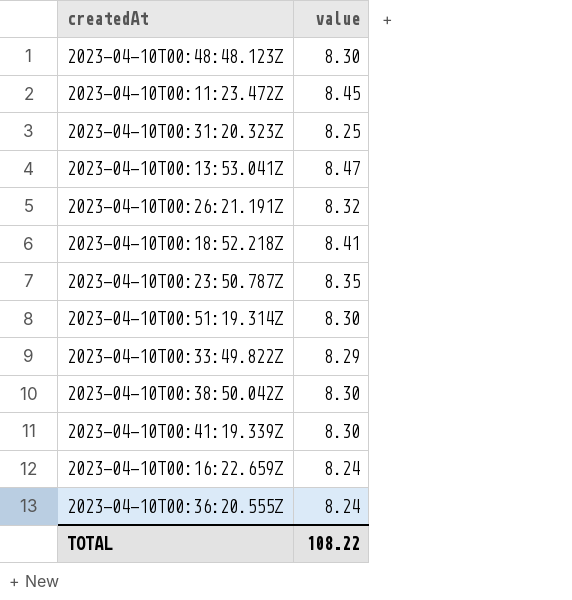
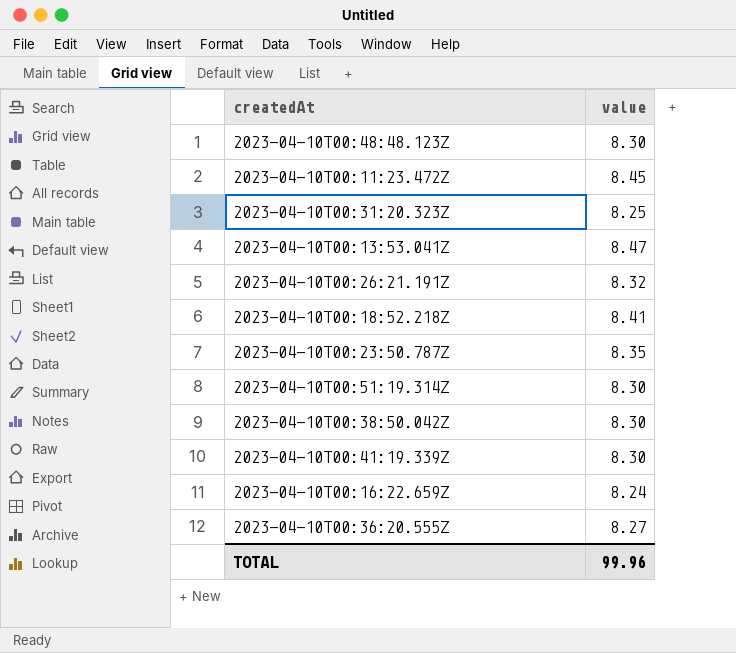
row 2023-04-10T00:33:49.822Z: 8.29 -> none
2023-04-10T00:36:20.555Z | value: 8.24 -> 8.27
TOTAL | value: 108.22 -> 99.96

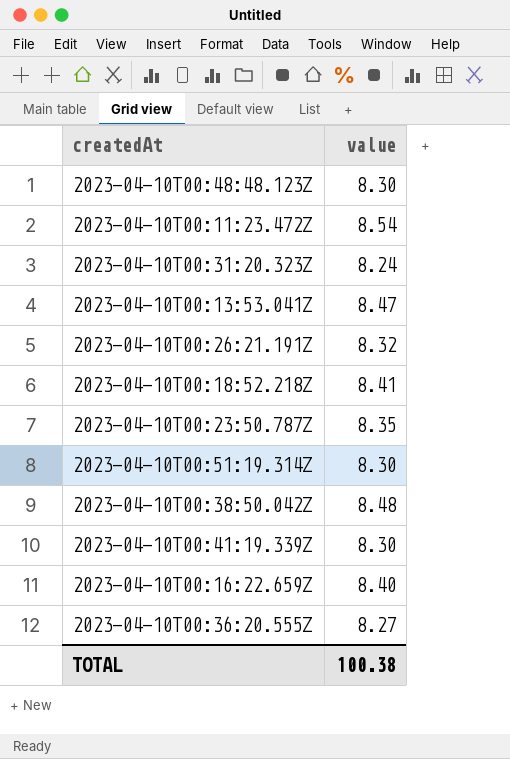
2023-04-10T00:11:23.472Z | value: 8.45 -> 8.54
2023-04-10T00:31:20.323Z | value: 8.25 -> 8.24
2023-04-10T00:38:50.042Z | value: 8.30 -> 8.48
2023-04-10T00:16:22.659Z | value: 8.24 -> 8.40
TOTAL | value: 99.96 -> 100.38

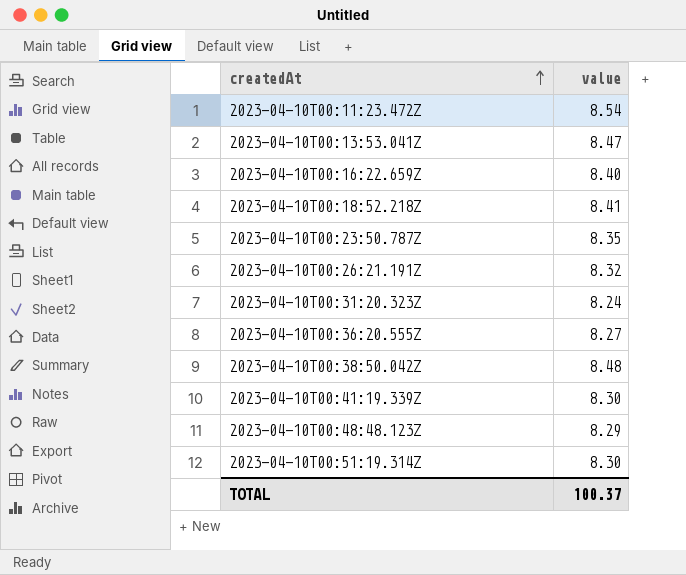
row order: none -> createdAt ascending
2023-04-10T00:48:48.123Z | value: 8.30 -> 8.29
TOTAL | value: 100.38 -> 100.37

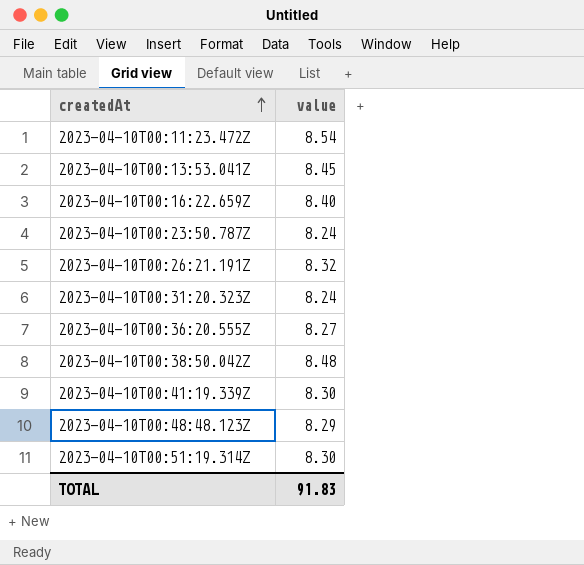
row 2023-04-10T00:18:52.218Z: 8.41 -> none
2023-04-10T00:13:53.041Z | value: 8.47 -> 8.45
2023-04-10T00:23:50.787Z | value: 8.35 -> 8.24
TOTAL | value: 100.37 -> 91.83

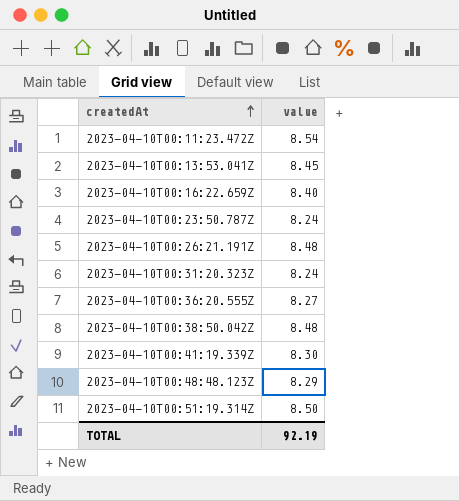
2023-04-10T00:26:21.191Z | value: 8.32 -> 8.48
2023-04-10T00:51:19.314Z | value: 8.30 -> 8.50
TOTAL | value: 91.83 -> 92.19

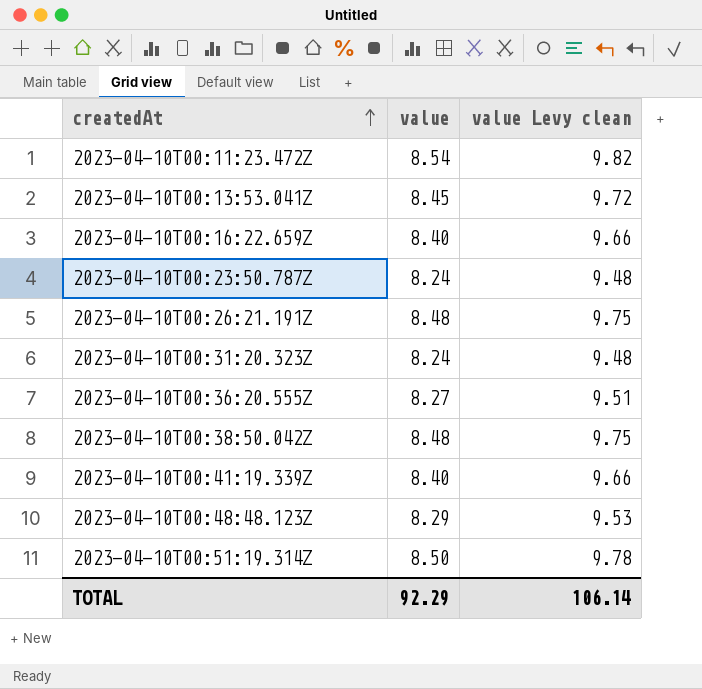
column value Levy clean | formula: none -> [value] * 1.15
2023-04-10T00:41:19.339Z | value: 8.30 -> 8.40
TOTAL | value: 92.19 -> 92.29

